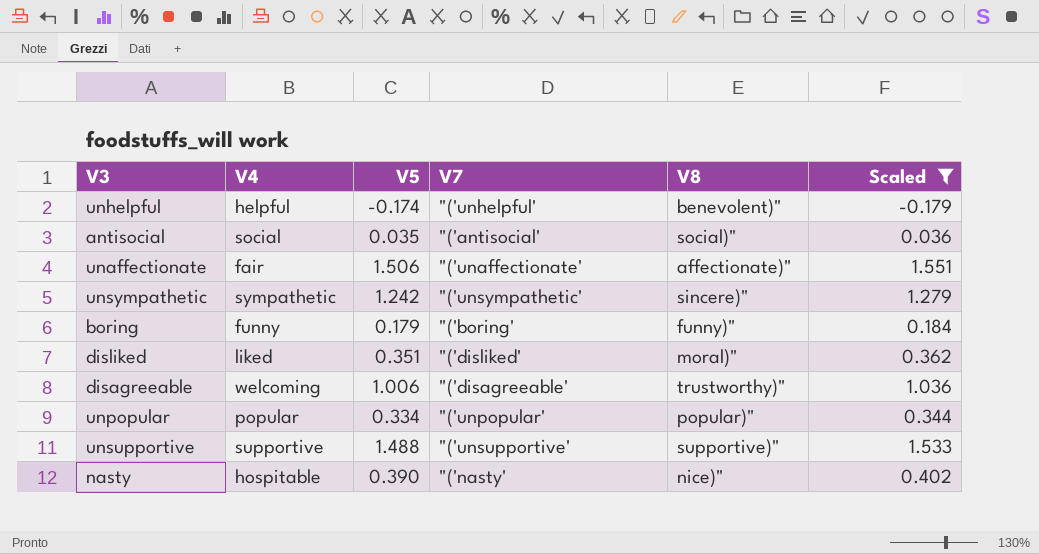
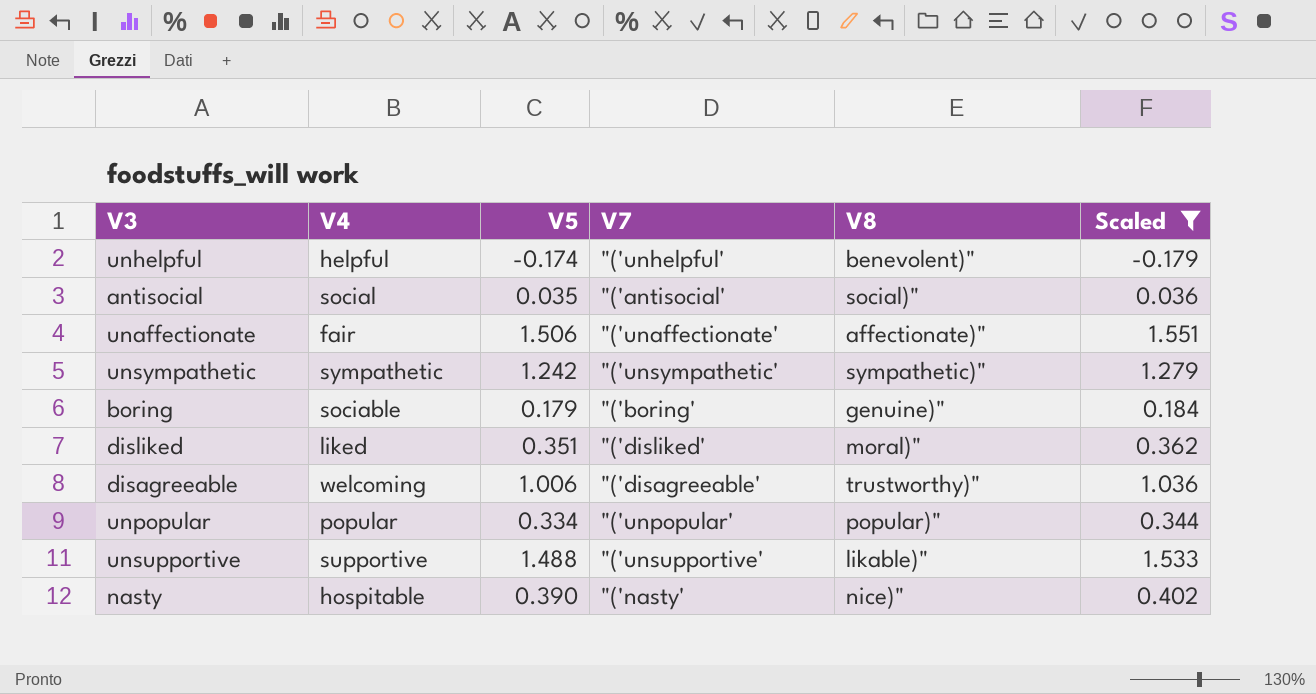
unsympathetic | V8: sincere)" -> sympathetic)"
boring | V4: funny -> sociable
boring | V8: funny)" -> genuine)"
unsupportive | V8: supportive)" -> likable)"

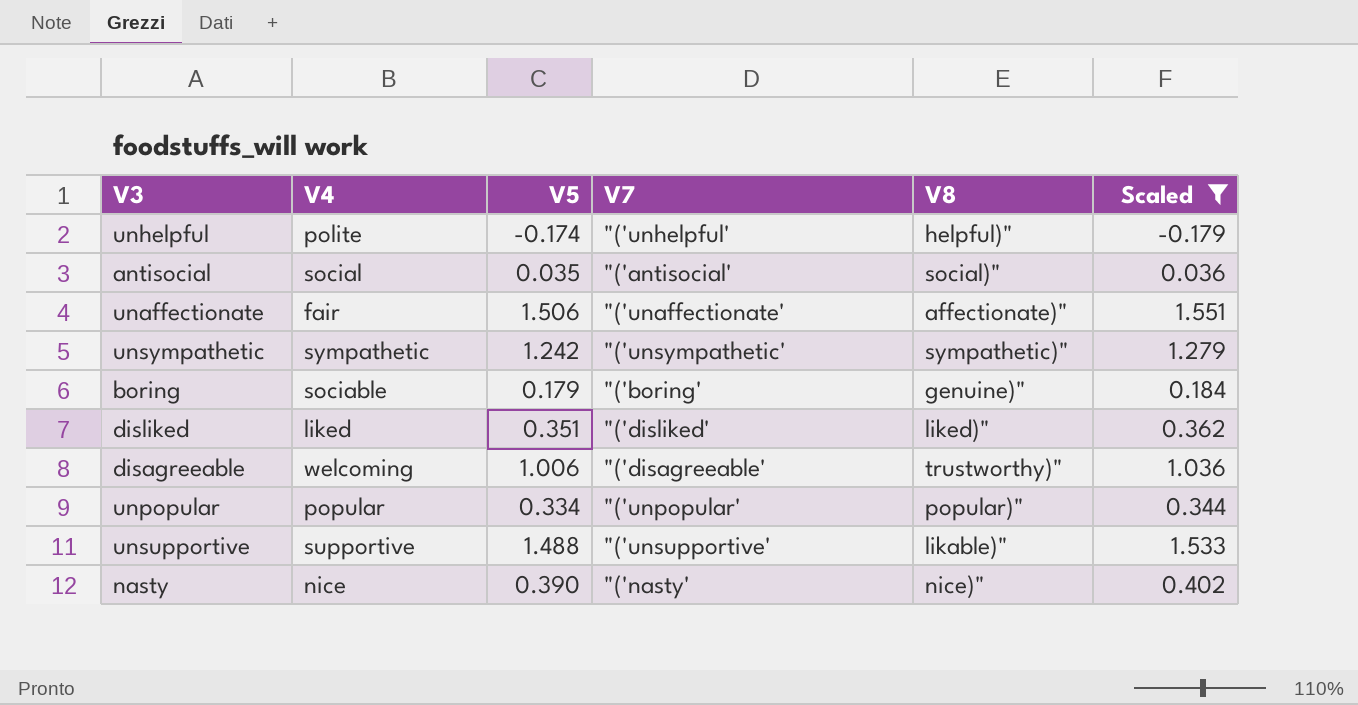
unhelpful | V4: helpful -> polite
unhelpful | V8: benevolent)" -> helpful)"
disliked | V8: moral)" -> liked)"
nasty | V4: hospitable -> nice

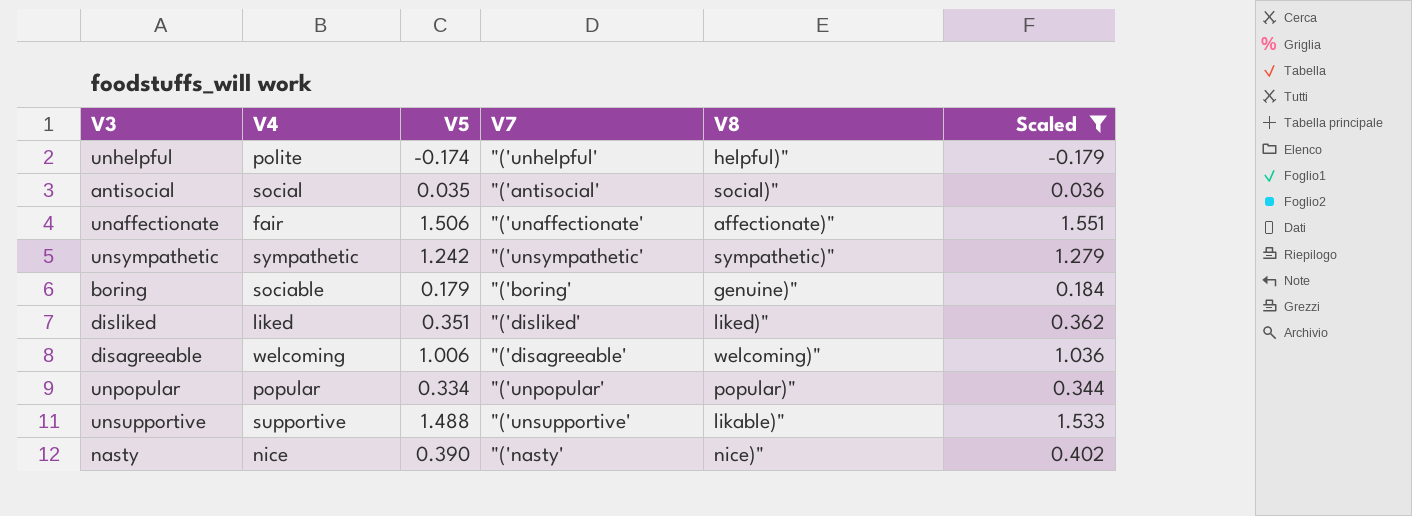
disagreeable | V8: trustworthy)" -> welcoming)"

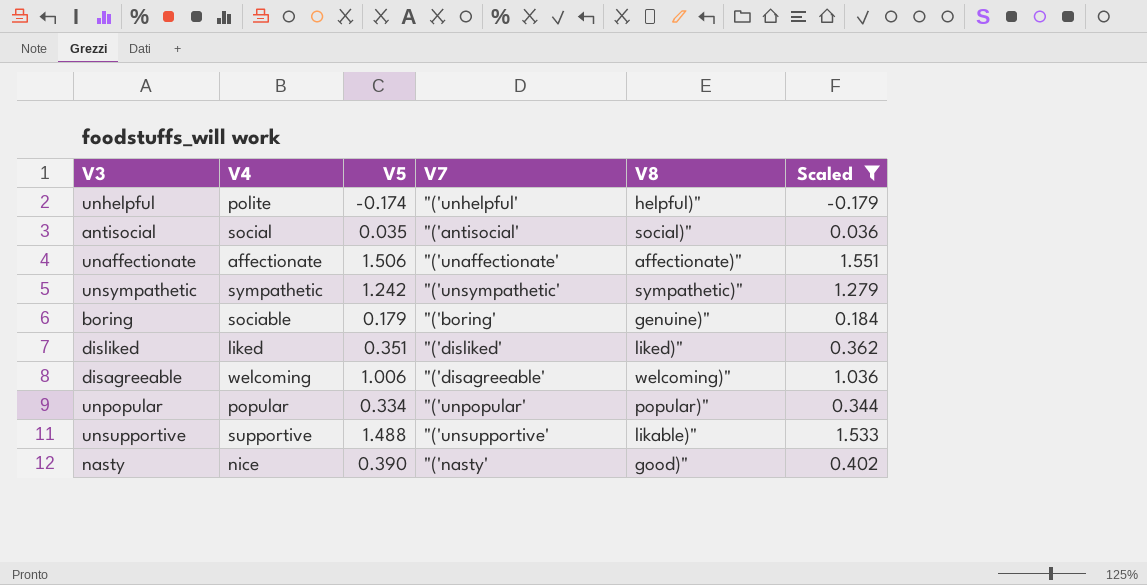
unaffectionate | V4: fair -> affectionate
nasty | V8: nice)" -> good)"

